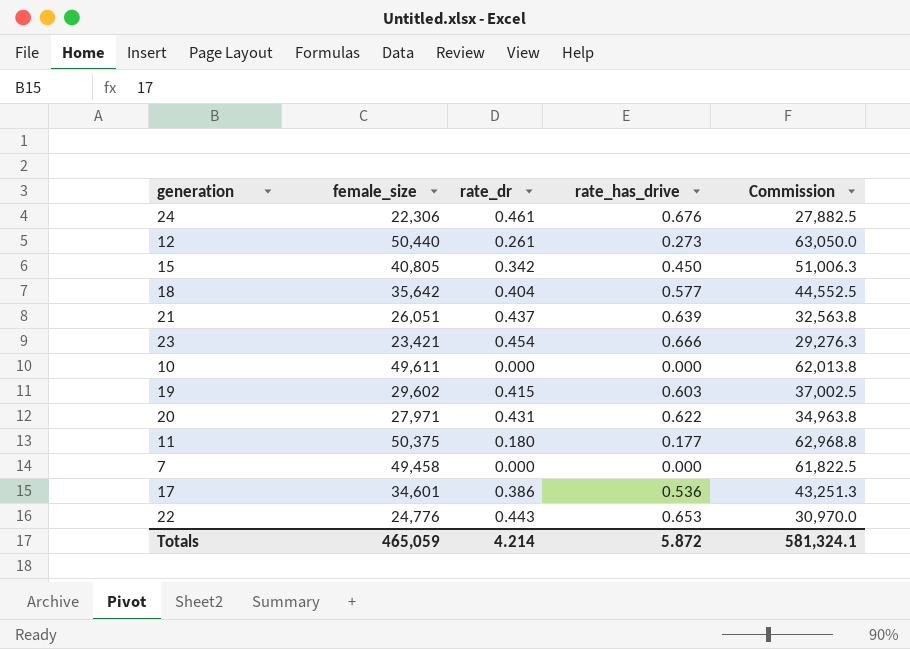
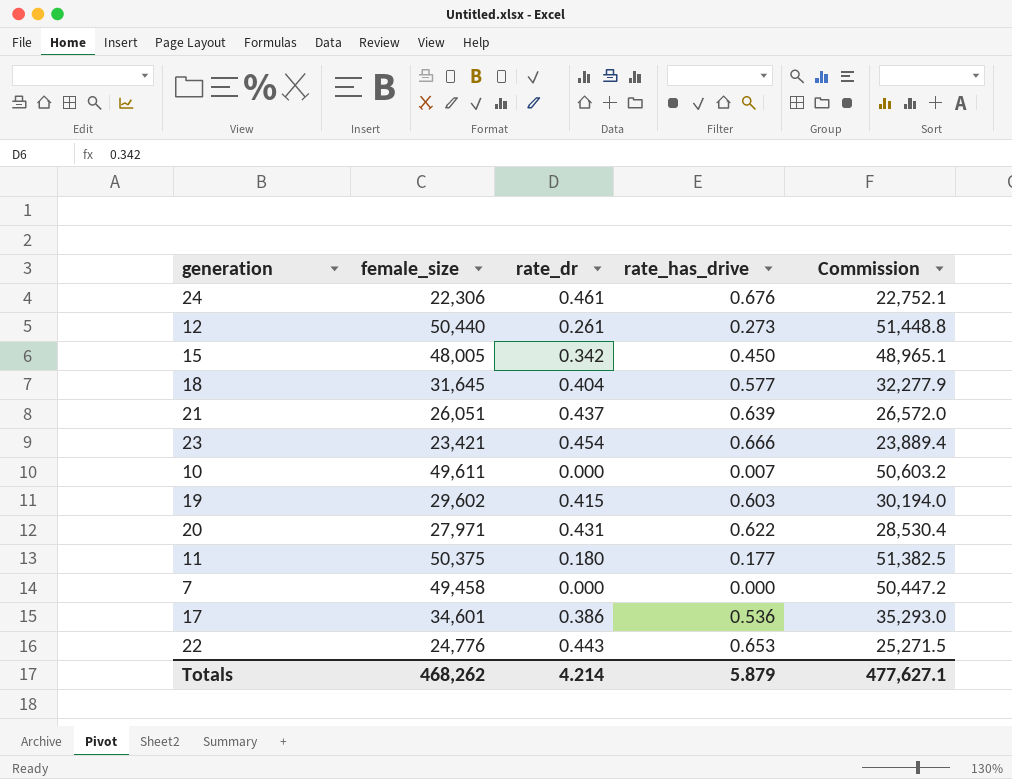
column Commission | formula: [female_size] * 1.25 -> [female_size] * 1.02
15 | female_size: 40,805 -> 48,005
18 | female_size: 35,642 -> 31,645
10 | rate_has_drive: 0.000 -> 0.007
Totals | female_size: 465,059 -> 468,262
Totals | rate_has_drive: 5.872 -> 5.879
Totals | Commission: 581,324.1 -> 477,627.1

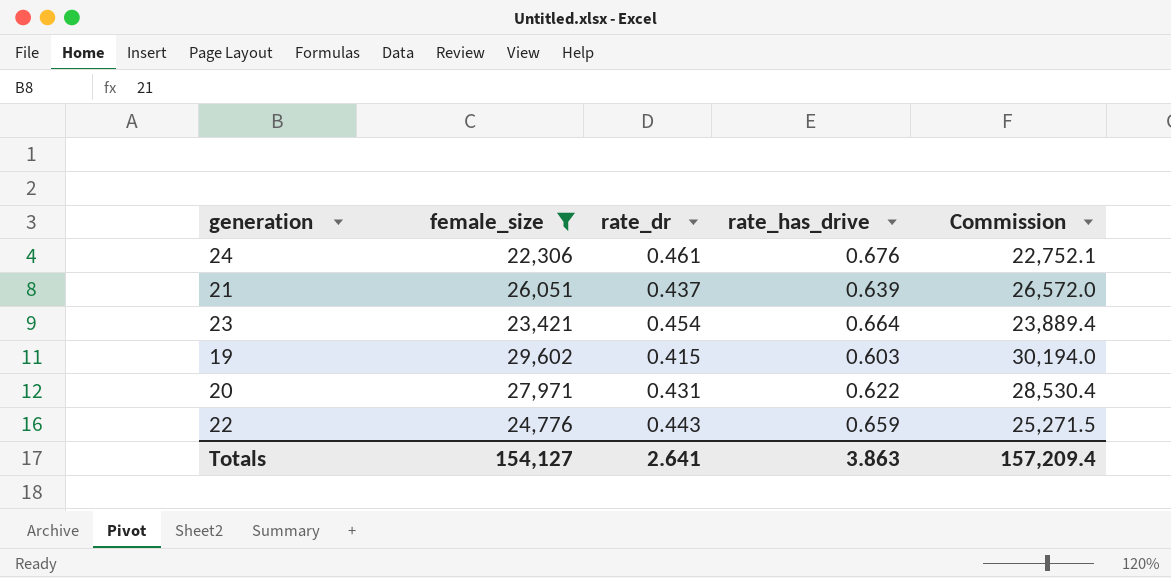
filter: none -> female_size <= 29,602
23 | rate_has_drive: 0.666 -> 0.664
22 | rate_has_drive: 0.653 -> 0.659
Totals | female_size: 468,262 -> 154,127
Totals | rate_dr: 4.214 -> 2.641
Totals | rate_has_drive: 5.879 -> 3.863
Totals | Commission: 477,627.1 -> 157,209.4

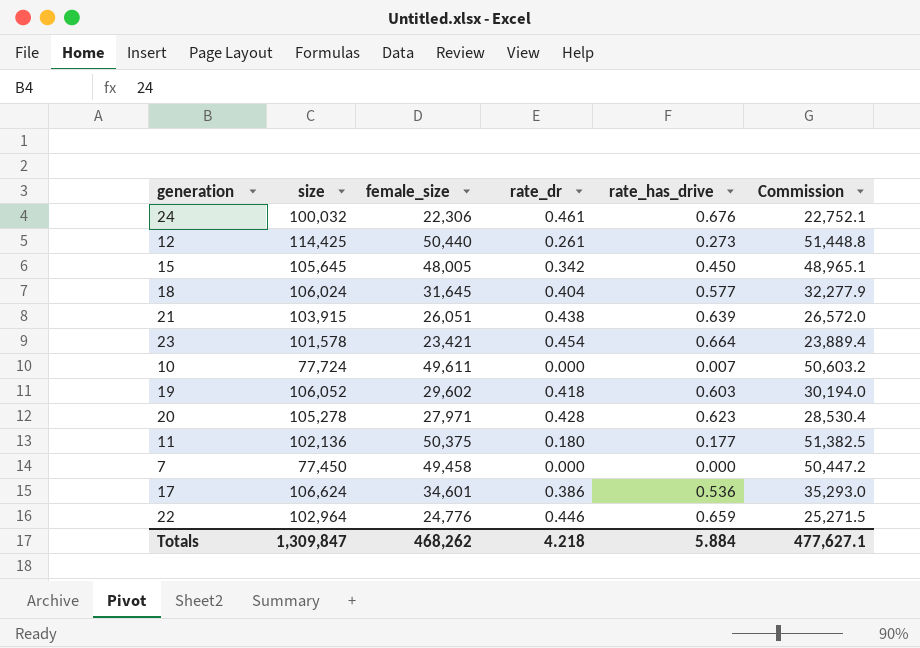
filter: female_size <= 29,602 -> none
column size | position: none -> 2
21 | rate_dr: 0.437 -> 0.438
19 | rate_dr: 0.415 -> 0.418
20 | rate_dr: 0.431 -> 0.428
20 | rate_has_drive: 0.622 -> 0.623
22 | rate_dr: 0.443 -> 0.446
Totals | female_size: 154,127 -> 468,262
Totals | rate_dr: 2.641 -> 4.218
Totals | rate_has_drive: 3.863 -> 5.884
Totals | Commission: 157,209.4 -> 477,627.1

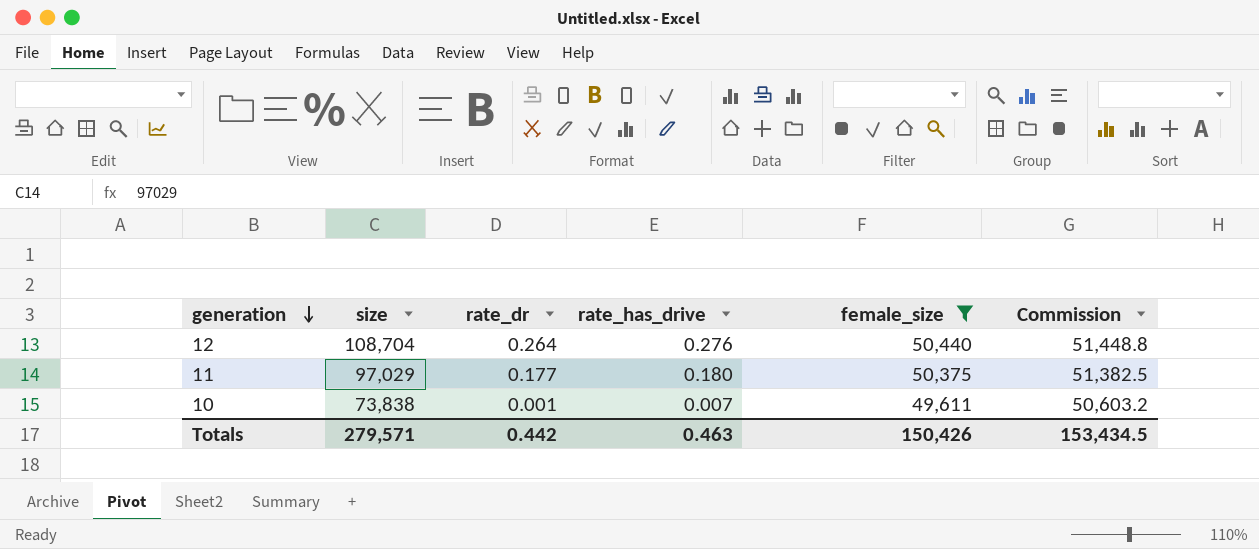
filter: none -> female_size >= 49,611
row order: none -> generation descending
column female_size | position: 3 -> 5
12 | size: 114,425 -> 108,704
12 | rate_dr: 0.261 -> 0.264
12 | rate_has_drive: 0.273 -> 0.276
11 | size: 102,136 -> 97,029
11 | rate_dr: 0.180 -> 0.177
11 | rate_has_drive: 0.177 -> 0.180
10 | size: 77,724 -> 73,838
10 | rate_dr: 0.000 -> 0.001
Totals | size: 1,309,847 -> 279,571
Totals | rate_dr: 4.218 -> 0.442
Totals | rate_has_drive: 5.884 -> 0.463
Totals | female_size: 468,262 -> 150,426
Totals | Commission: 477,627.1 -> 153,434.5

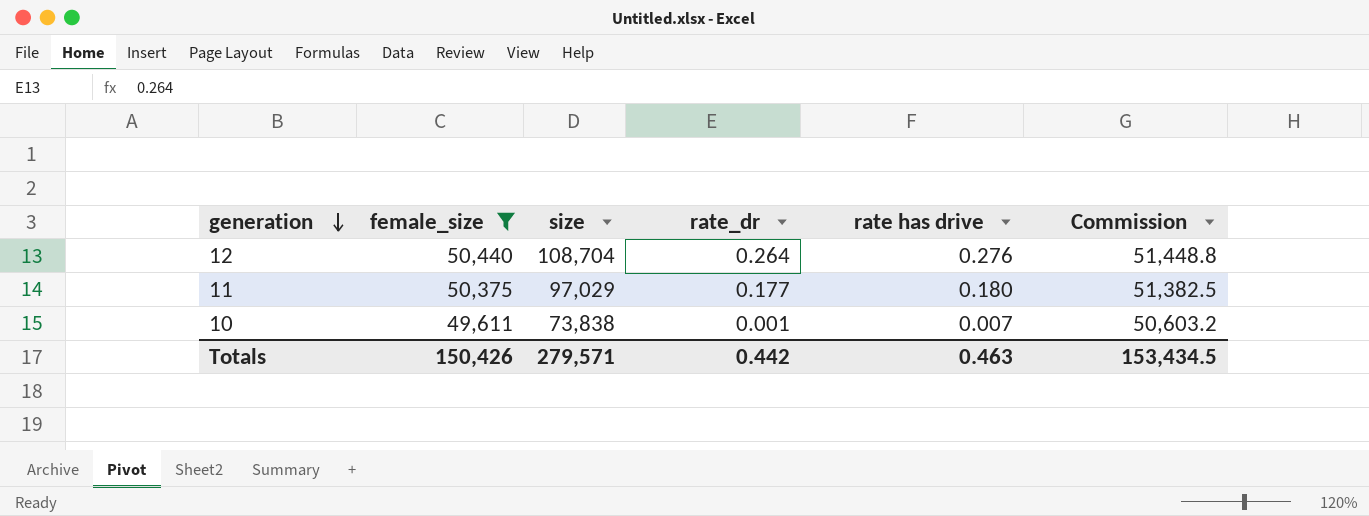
column female_size | position: 5 -> 2
column name: rate_has_drive -> rate has drive

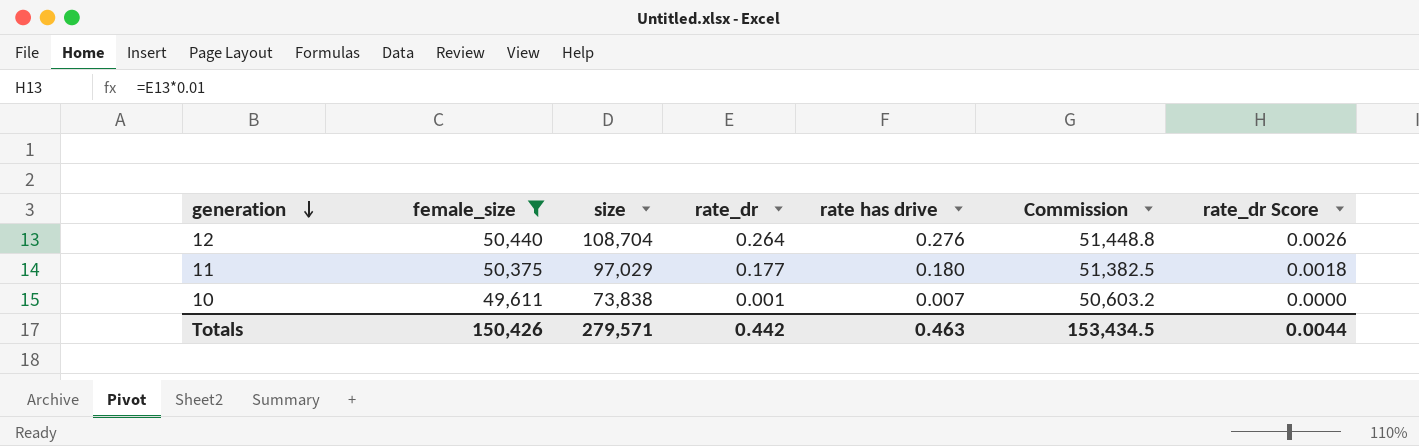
column rate_dr Score | formula: none -> [rate_dr] * 0.01

